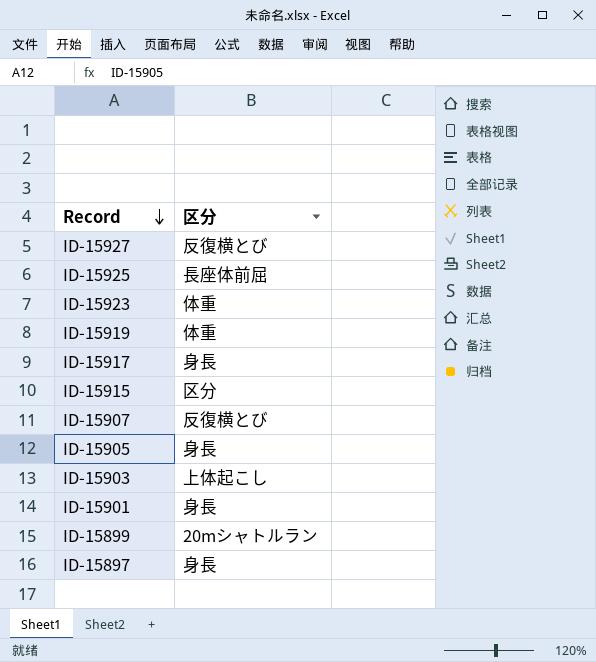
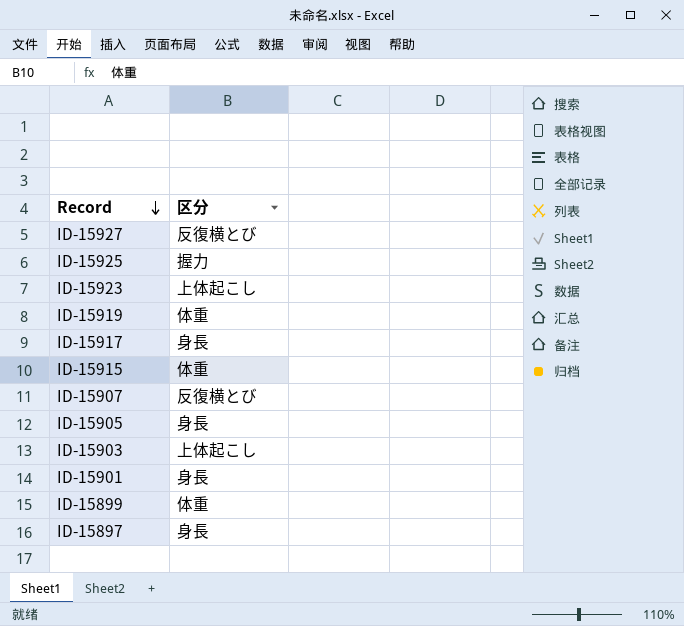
ID-15925 | 区分: 長座体前屈 -> 握力
ID-15923 | 区分: 体重 -> 上体起こし
ID-15915 | 区分: 区分 -> 体重
ID-15899 | 区分: 20mシャトルラン -> 体重

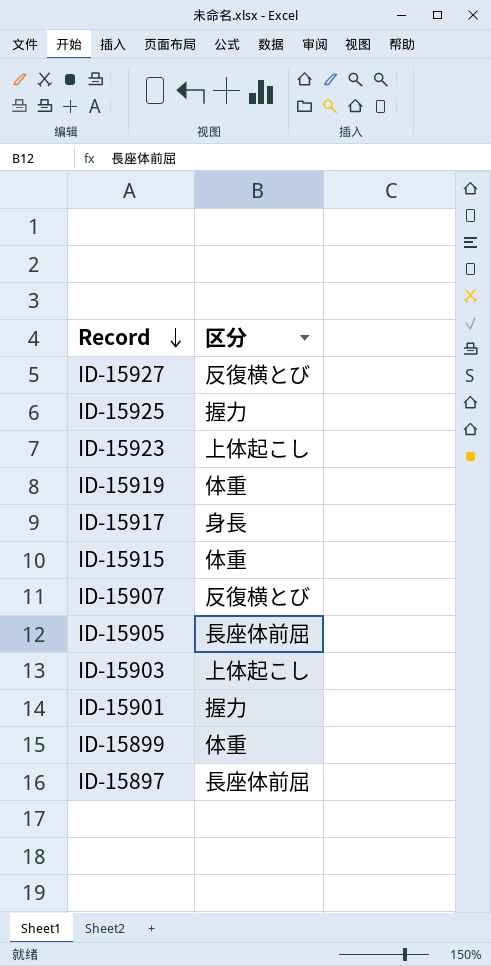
ID-15905 | 区分: 身長 -> 長座体前屈
ID-15901 | 区分: 身長 -> 握力
ID-15897 | 区分: 身長 -> 長座体前屈

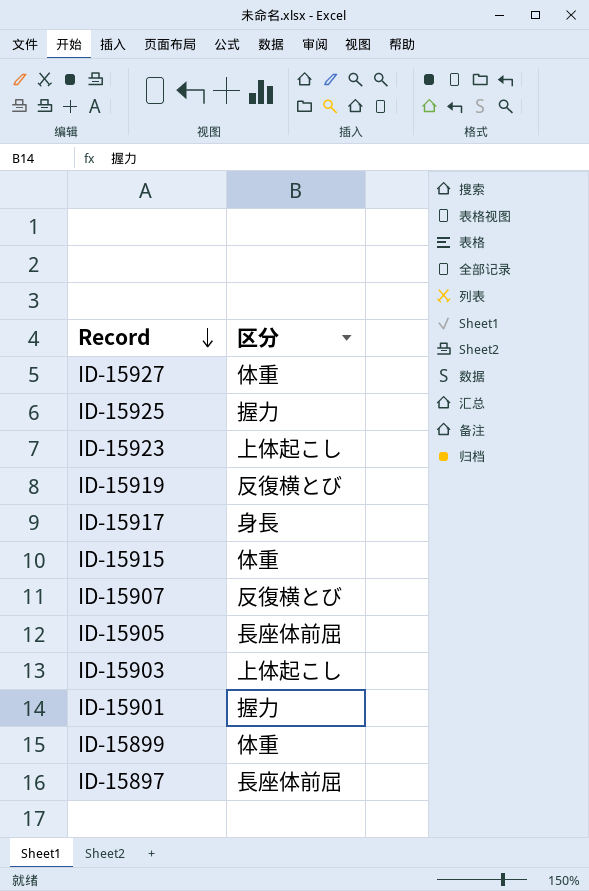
ID-15927 | 区分: 反復横とび -> 体重
ID-15919 | 区分: 体重 -> 反復横とび

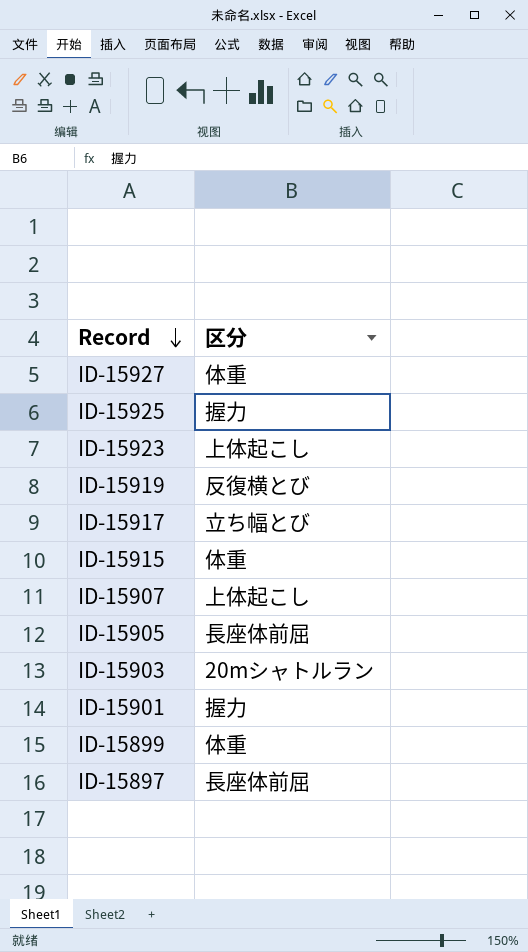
ID-15917 | 区分: 身長 -> 立ち幅とび
ID-15907 | 区分: 反復横とび -> 上体起こし
ID-15903 | 区分: 上体起こし -> 20mシャトルラン

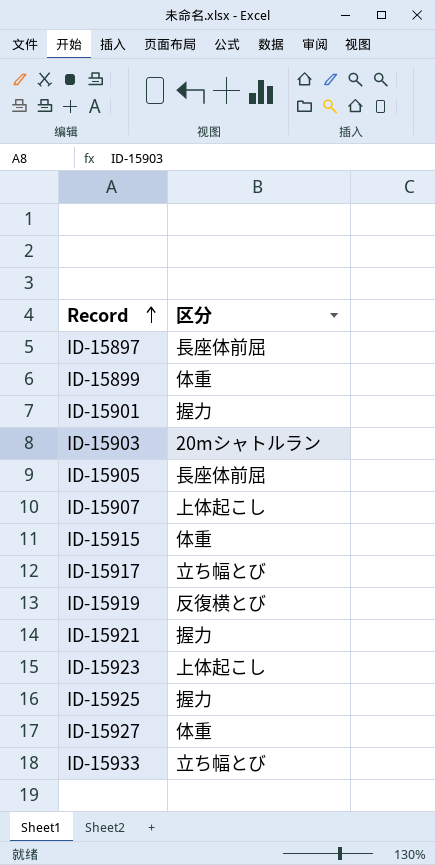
row order: Record descending -> Record ascending
row ID-15921: none -> 握力
row ID-15933: none -> 立ち幅とび

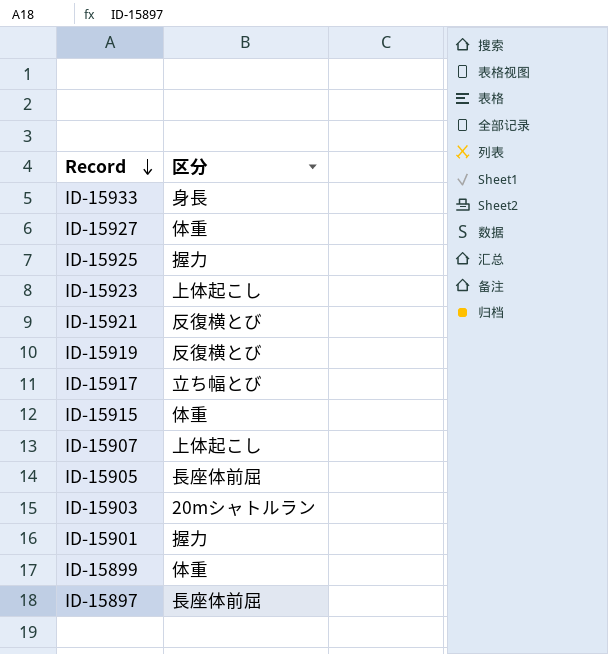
row order: Record ascending -> Record descending
ID-15933 | 区分: 立ち幅とび -> 身長
ID-15921 | 区分: 握力 -> 反復横とび

